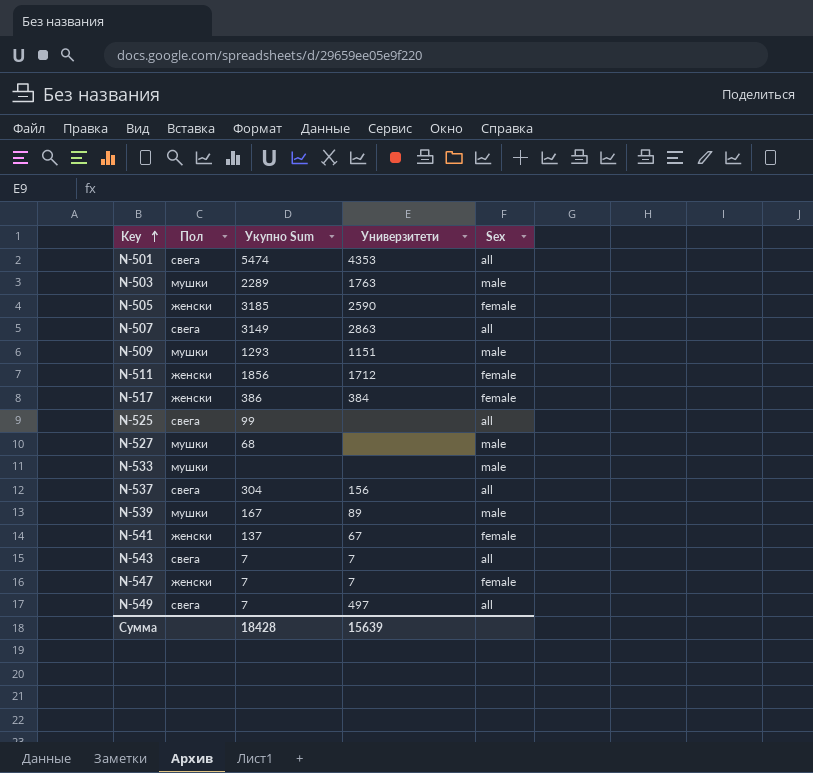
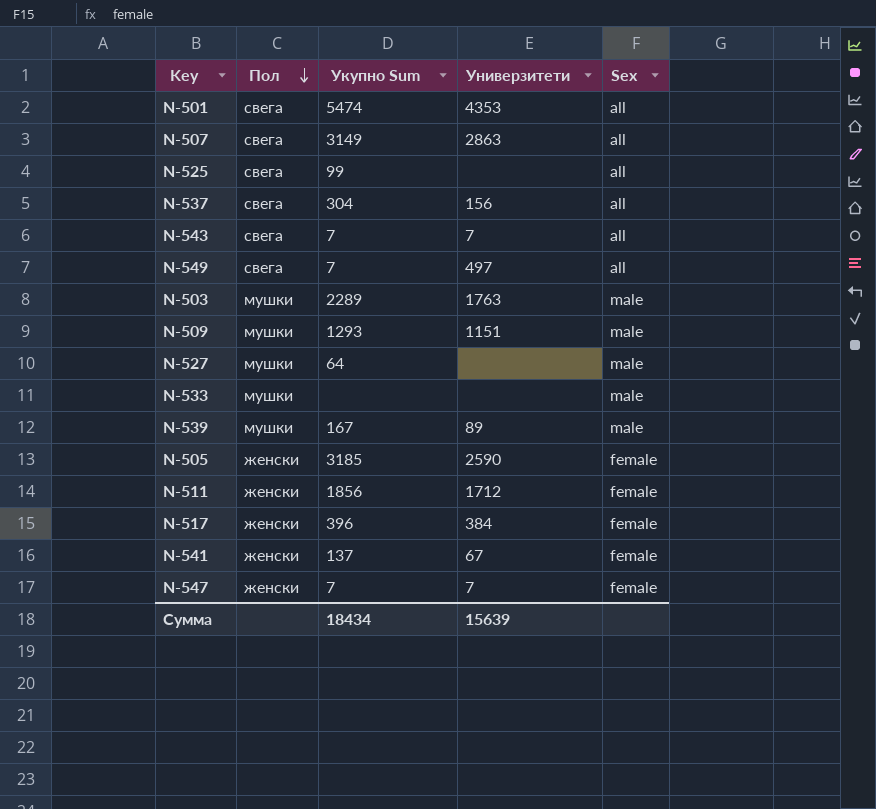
row order: Key ascending -> Пол descending
N-527 | Укупно Sum: 68 -> 64
N-517 | Укупно Sum: 386 -> 396
Сумма | Укупно Sum: 18428 -> 18434

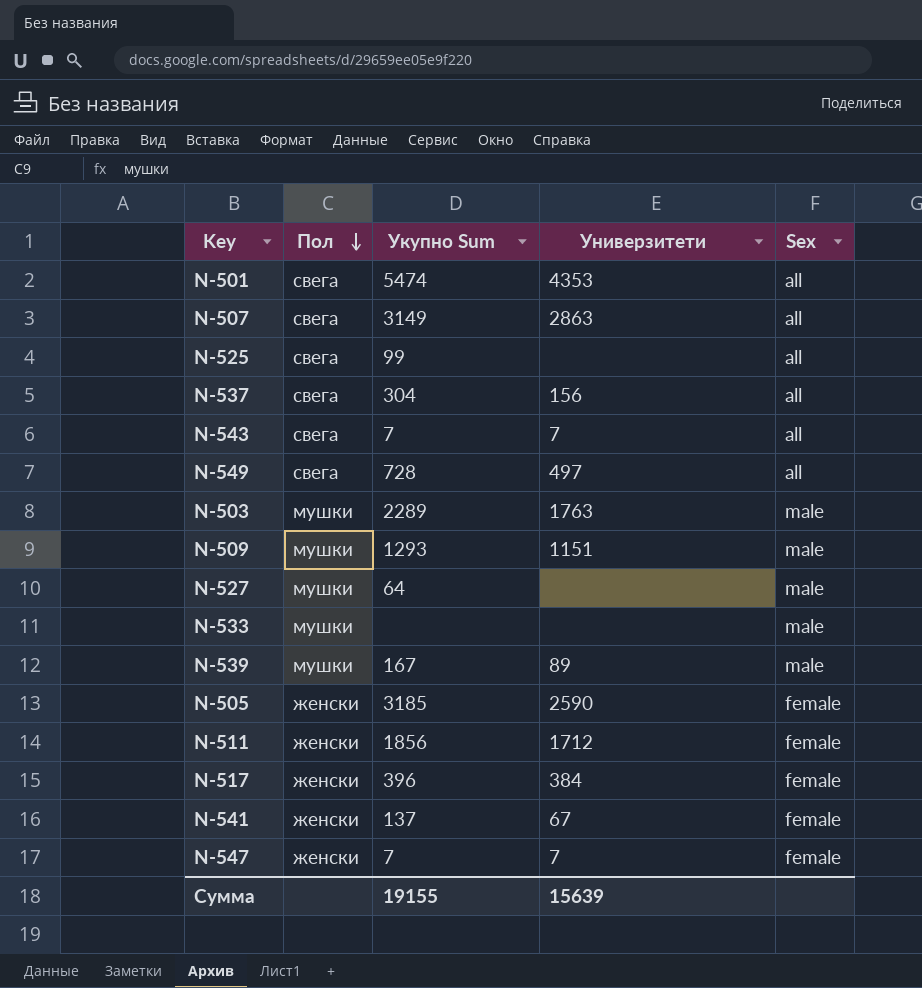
N-549 | Укупно Sum: 7 -> 728
Сумма | Укупно Sum: 18434 -> 19155

